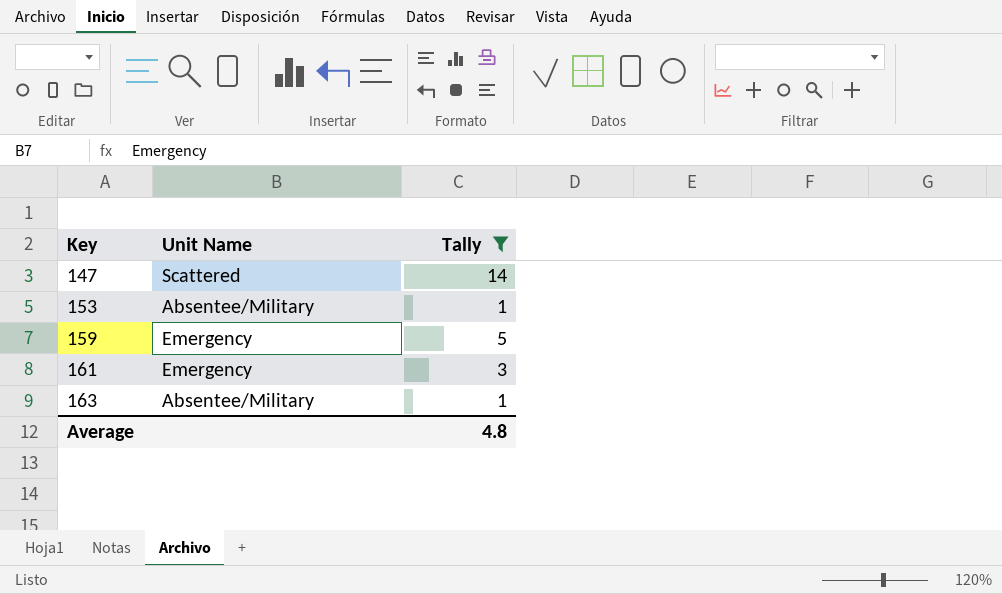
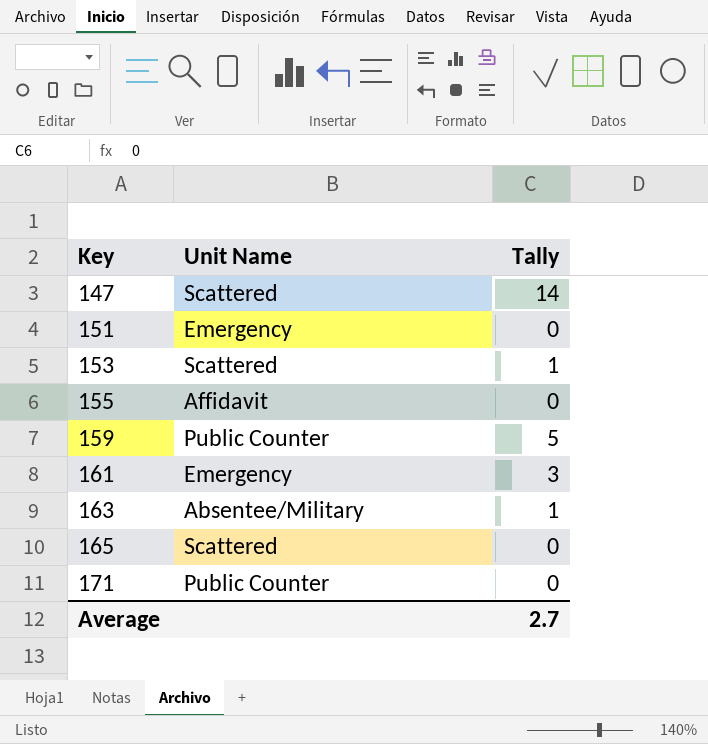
filter: Tally != 0 -> none
153 | Unit Name: Absentee/Military -> Scattered
159 | Unit Name: Emergency -> Public Counter
Average | Tally: 4.8 -> 2.7

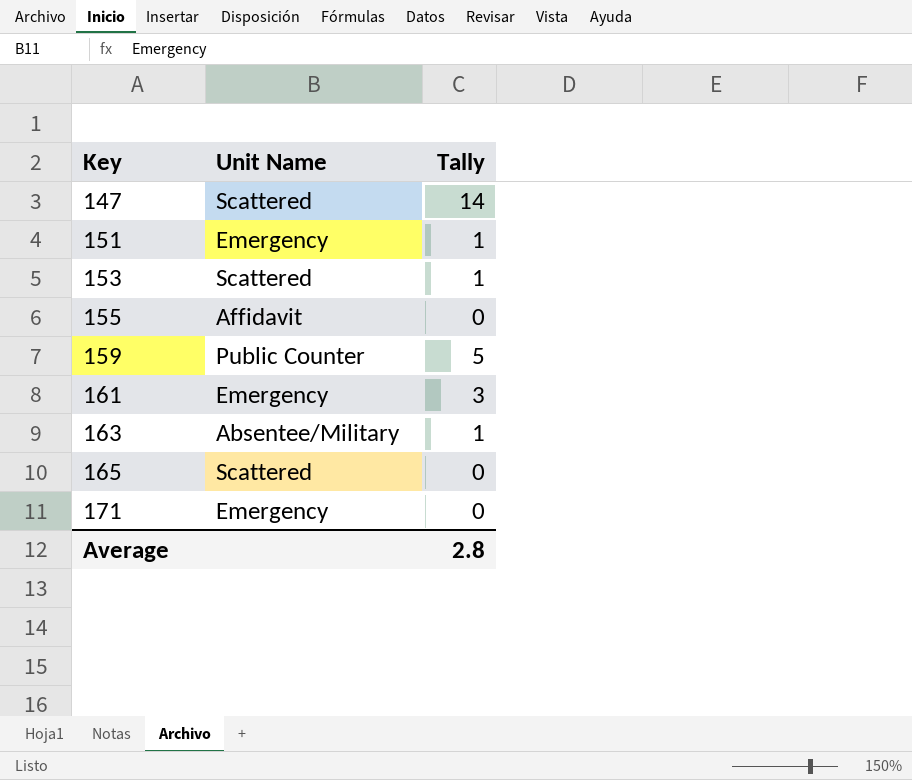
151 | Tally: 0 -> 1
171 | Unit Name: Public Counter -> Emergency
Average | Tally: 2.7 -> 2.8

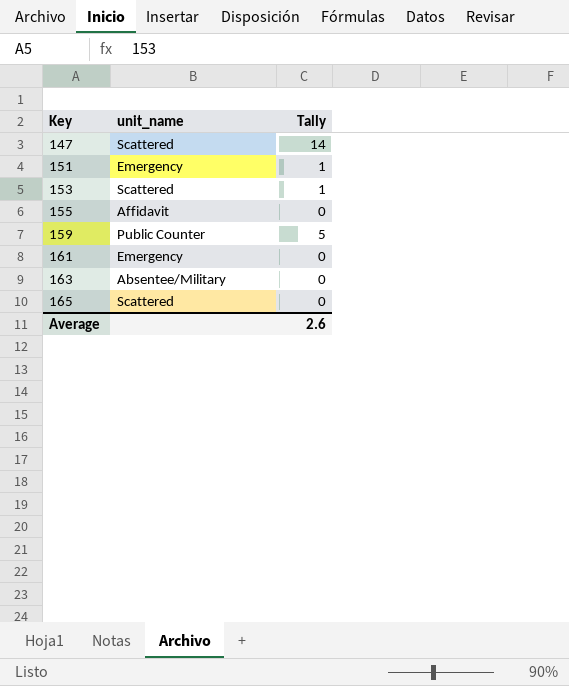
column name: Unit Name -> unit_name
row 171: Emergency | 0 -> none
161 | Tally: 3 -> 0
163 | Tally: 1 -> 0
Average | Tally: 2.8 -> 2.6

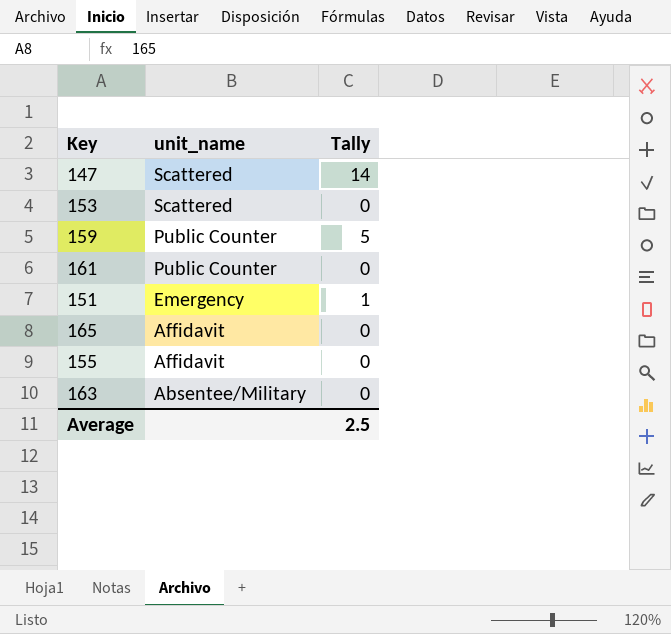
row order: Key ascending -> unit_name descending
153 | Tally: 1 -> 0
161 | unit_name: Emergency -> Public Counter
165 | unit_name: Scattered -> Affidavit
Average | Tally: 2.6 -> 2.5

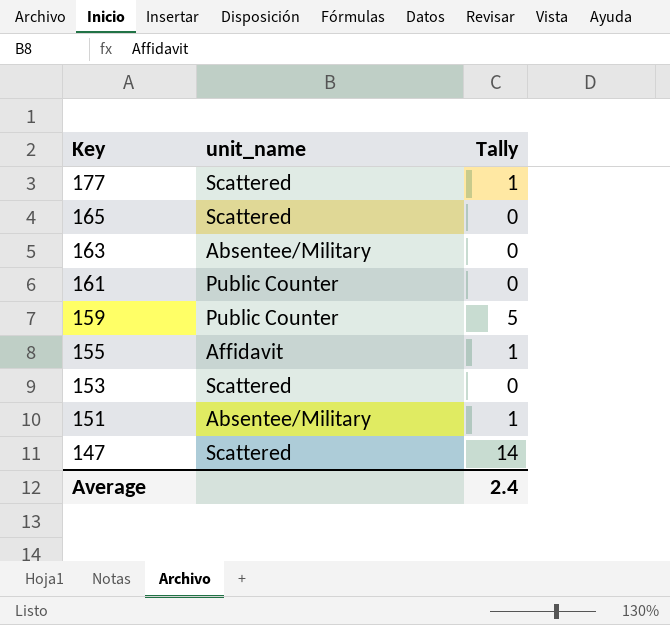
row order: unit_name descending -> Key descending
row 177: none -> Scattered | 1
165 | unit_name: Affidavit -> Scattered
155 | Tally: 0 -> 1
151 | unit_name: Emergency -> Absentee/Military
Average | Tally: 2.5 -> 2.4

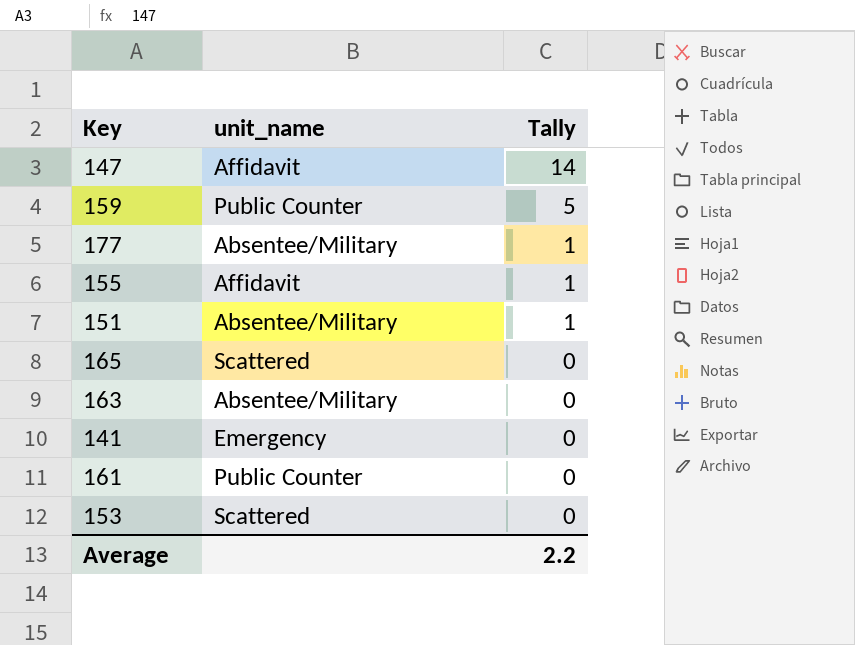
row order: Key descending -> Tally descending
147 | unit_name: Scattered -> Affidavit
177 | unit_name: Scattered -> Absentee/Military
row 141: none -> Emergency | 0
Average | Tally: 2.4 -> 2.2

